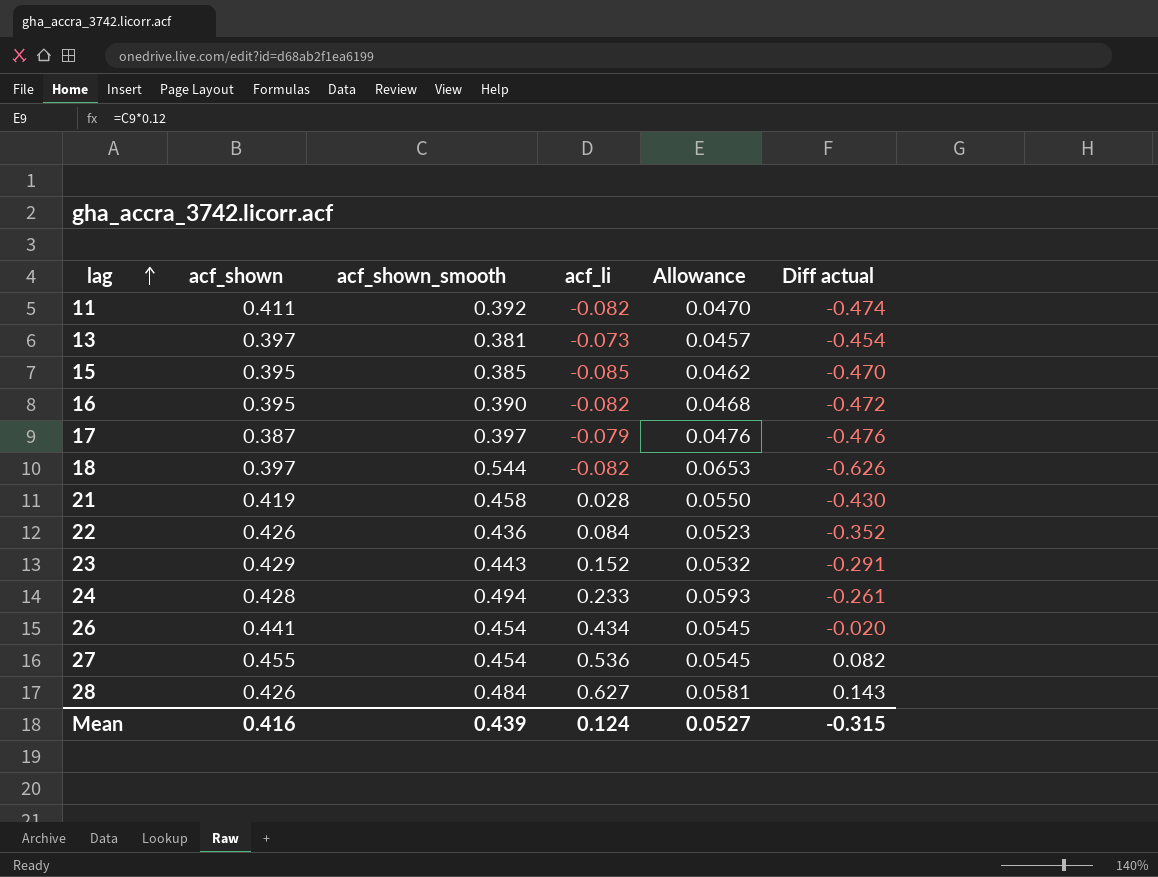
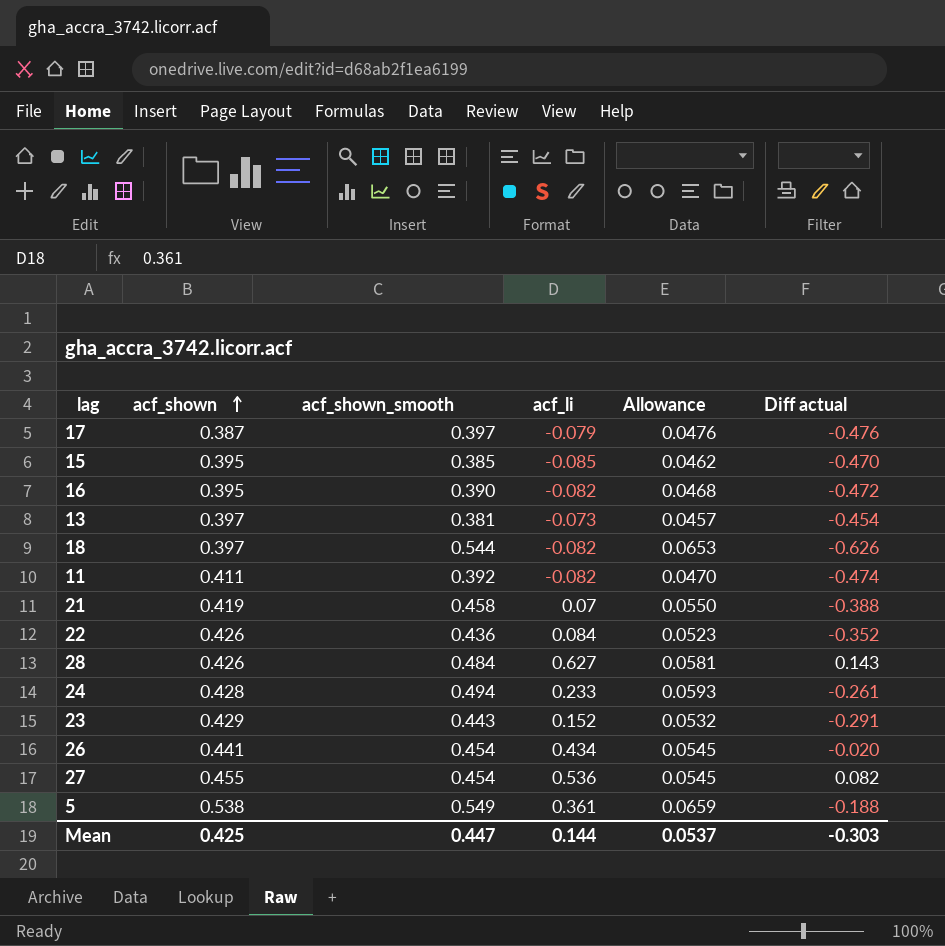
row order: lag ascending -> acf_shown ascending
21 | acf_li: 0.028 -> 0.07
21 | Diff actual: -0.430 -> -0.388
row 5: none -> 0.538 | 0.549 | 0.361 | 0.0659 | -0.188
Mean | acf_shown: 0.416 -> 0.425
Mean | acf_shown_smooth: 0.439 -> 0.447
Mean | acf_li: 0.124 -> 0.144
Mean | Allowance: 0.0527 -> 0.0537
Mean | Diff actual: -0.315 -> -0.303

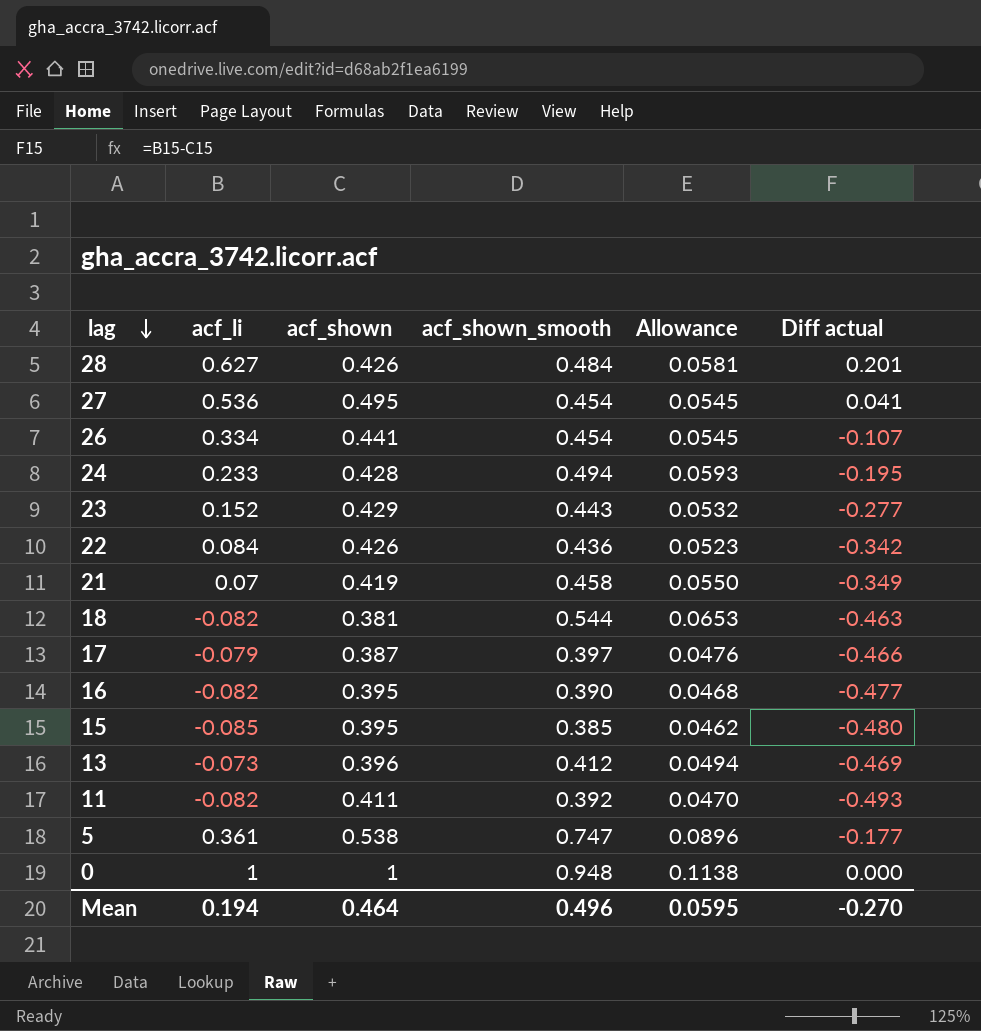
row order: acf_shown ascending -> lag descending
column acf_li | position: 4 -> 2
column Diff actual | formula: [acf_li] - [acf_shown_smooth] -> [acf_li] - [acf_shown]
27 | acf_shown: 0.455 -> 0.495
26 | acf_li: 0.434 -> 0.334
18 | acf_shown: 0.397 -> 0.381
13 | acf_shown: 0.397 -> 0.396
13 | acf_shown_smooth: 0.381 -> 0.412
13 | Allowance: 0.0457 -> 0.0494
5 | acf_shown_smooth: 0.549 -> 0.747
5 | Allowance: 0.0659 -> 0.0896
row 0: none -> 1 | 1 | 0.948 | 0.1138 | 0.000
Mean | acf_li: 0.144 -> 0.194
Mean | acf_shown: 0.425 -> 0.464
Mean | acf_shown_smooth: 0.447 -> 0.496
Mean | Allowance: 0.0537 -> 0.0595
Mean | Diff actual: -0.303 -> -0.270

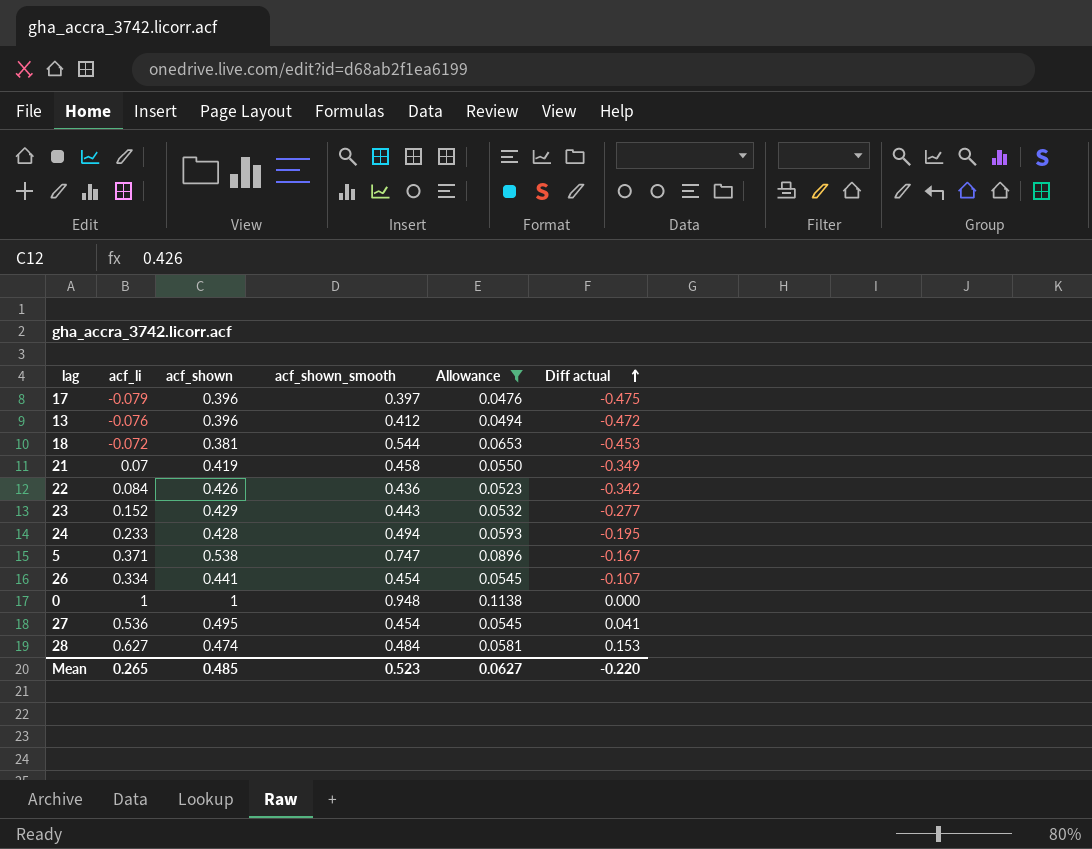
filter: none -> Allowance >= 0.0476
row order: lag descending -> Diff actual ascending
17 | acf_shown: 0.387 -> 0.396
17 | Diff actual: -0.466 -> -0.475
13 | acf_li: -0.073 -> -0.076
13 | Diff actual: -0.469 -> -0.472
18 | acf_li: -0.082 -> -0.072
18 | Diff actual: -0.463 -> -0.453
5 | acf_li: 0.361 -> 0.371
5 | Diff actual: -0.177 -> -0.167
28 | acf_shown: 0.426 -> 0.474
28 | Diff actual: 0.201 -> 0.153
Mean | acf_li: 0.194 -> 0.265
Mean | acf_shown: 0.464 -> 0.485
Mean | acf_shown_smooth: 0.496 -> 0.523
Mean | Allowance: 0.0595 -> 0.0627
Mean | Diff actual: -0.270 -> -0.220

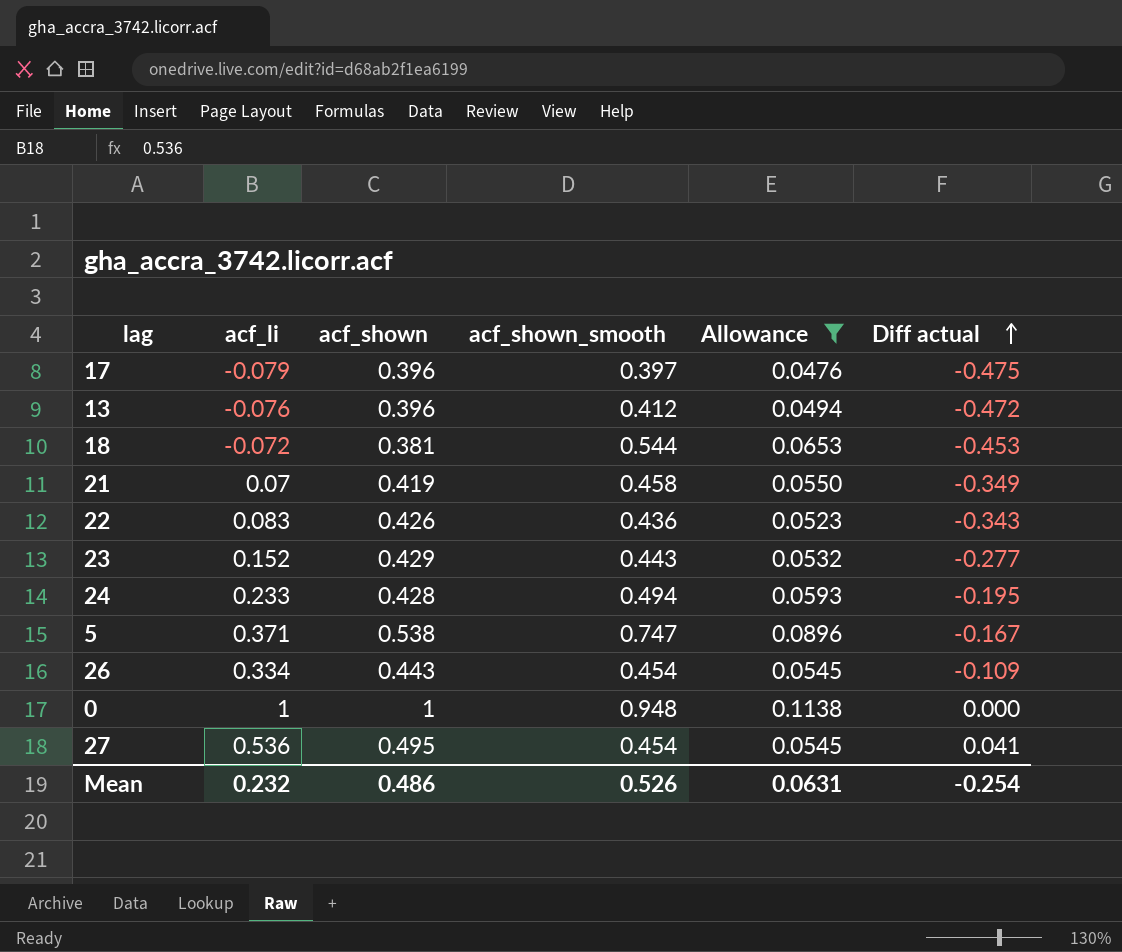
row 28: 0.627 | 0.474 | 0.484 | 0.0581 | 0.153 -> none
22 | acf_li: 0.084 -> 0.083
22 | Diff actual: -0.342 -> -0.343
26 | acf_shown: 0.441 -> 0.443
26 | Diff actual: -0.107 -> -0.109
Mean | acf_li: 0.265 -> 0.232
Mean | acf_shown: 0.485 -> 0.486
Mean | acf_shown_smooth: 0.523 -> 0.526
Mean | Allowance: 0.0627 -> 0.0631
Mean | Diff actual: -0.220 -> -0.254

